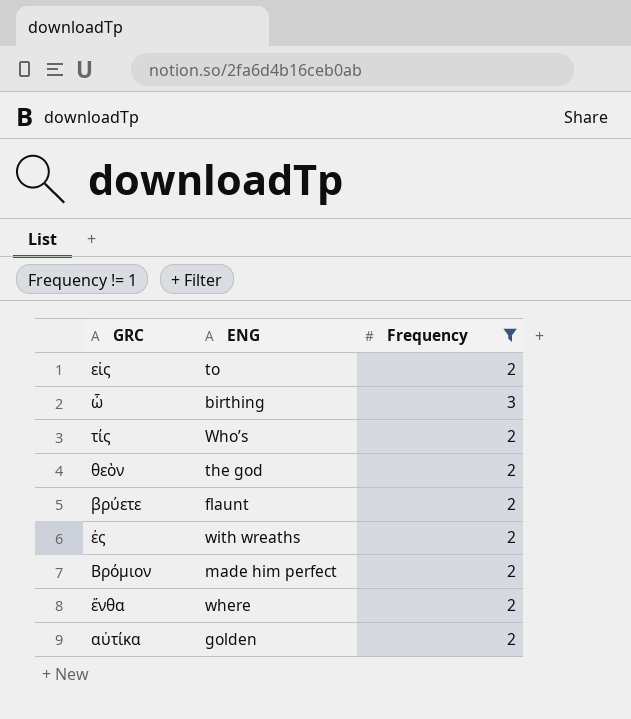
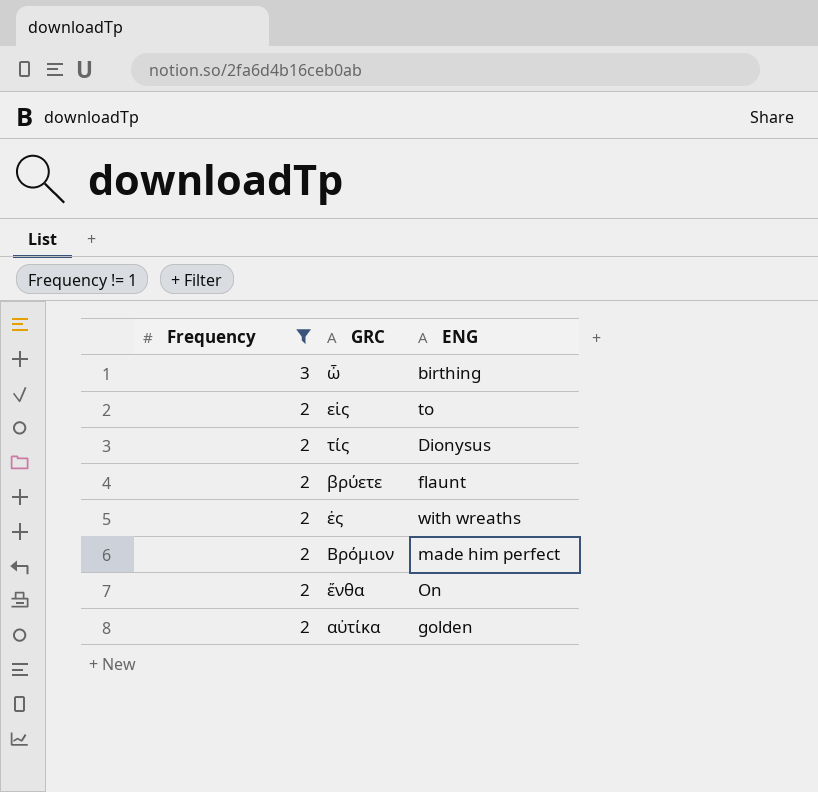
row order: none -> Frequency descending
column Frequency | position: 3 -> 1
row θεὸν: the god | 2 -> none
τίς | ENG: Who’s -> Dionysus
ἔνθα | ENG: where -> On

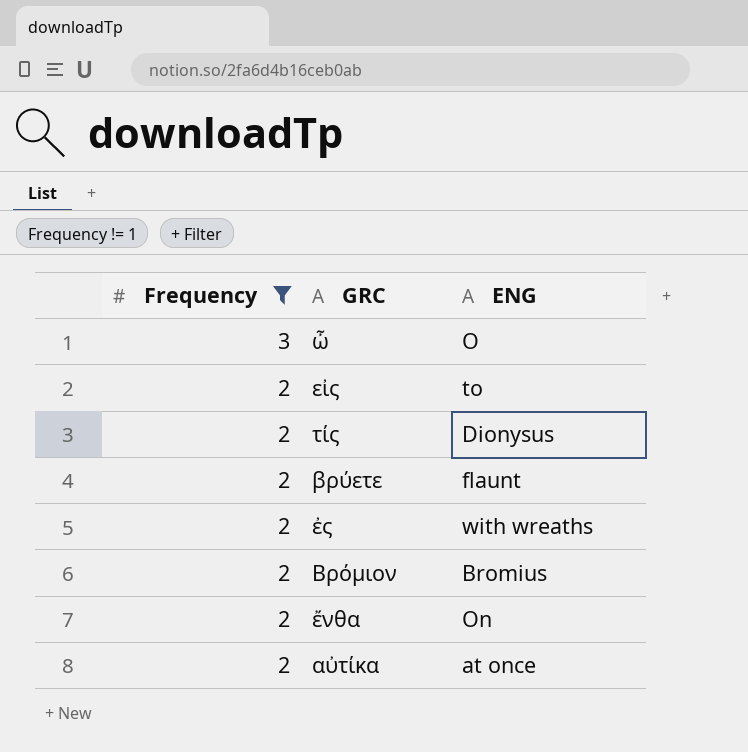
ὦ | ENG: birthing -> O
Βρόμιον | ENG: made him perfect -> Bromius
αὐτίκα | ENG: golden -> at once

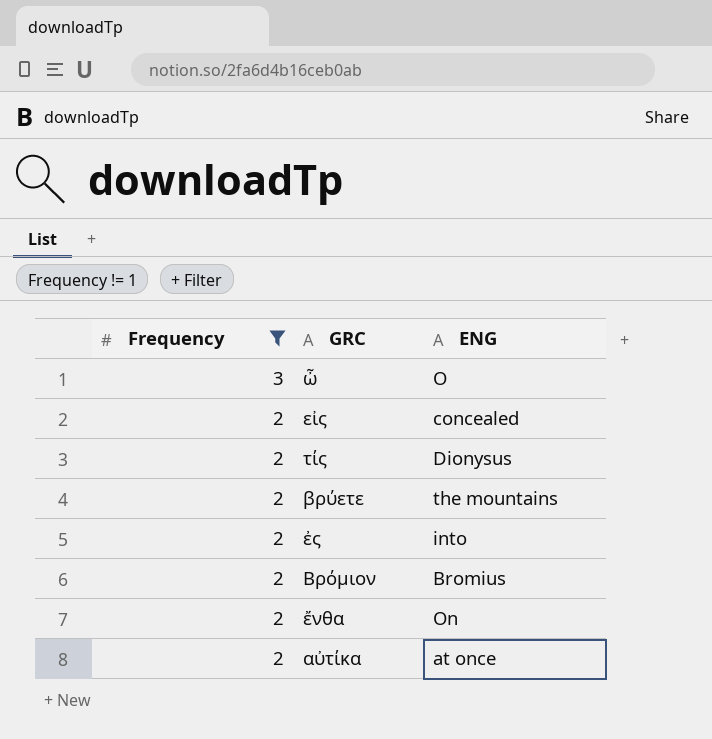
εἰς | ENG: to -> concealed
βρύετε | ENG: flaunt -> the mountains
ἐς | ENG: with wreaths -> into

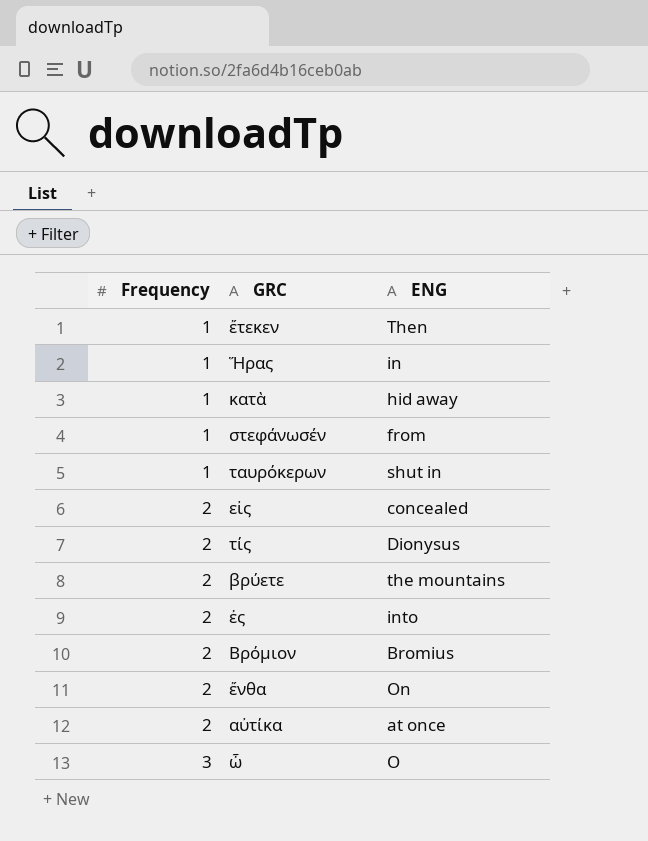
filter: Frequency != 1 -> none
row order: Frequency descending -> Frequency ascending

